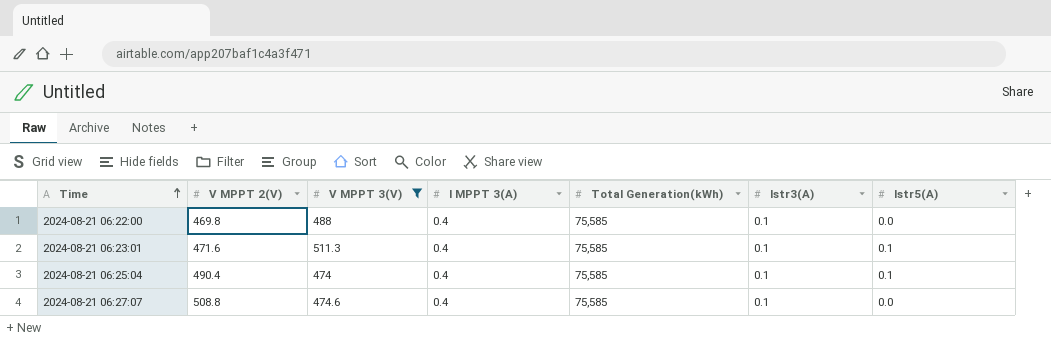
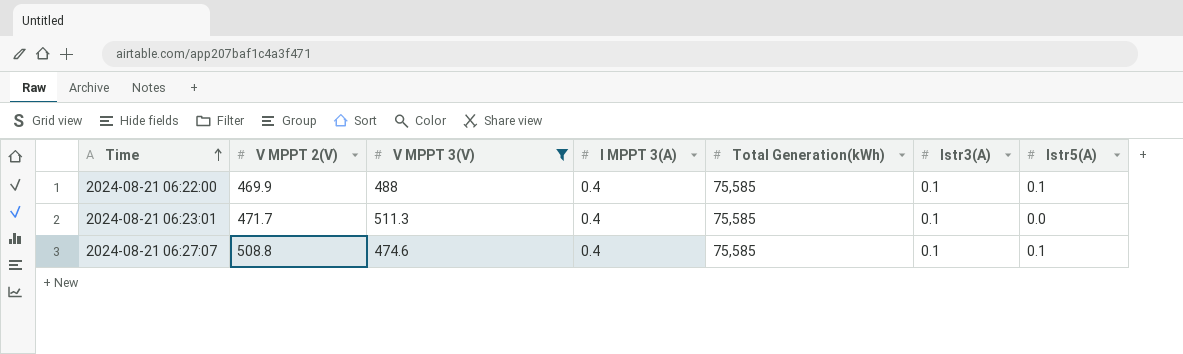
row 2024-08-21 06:25:04: 490.4 | 474 | 0.4 | 75,585 | 0.1 | 0.1 -> none
2024-08-21 06:22:00 | V MPPT 2(V): 469.8 -> 469.9
2024-08-21 06:22:00 | Istr5(A): 0.0 -> 0.1
2024-08-21 06:23:01 | V MPPT 2(V): 471.6 -> 471.7
2024-08-21 06:23:01 | Istr5(A): 0.1 -> 0.0
2024-08-21 06:27:07 | Istr5(A): 0.0 -> 0.1

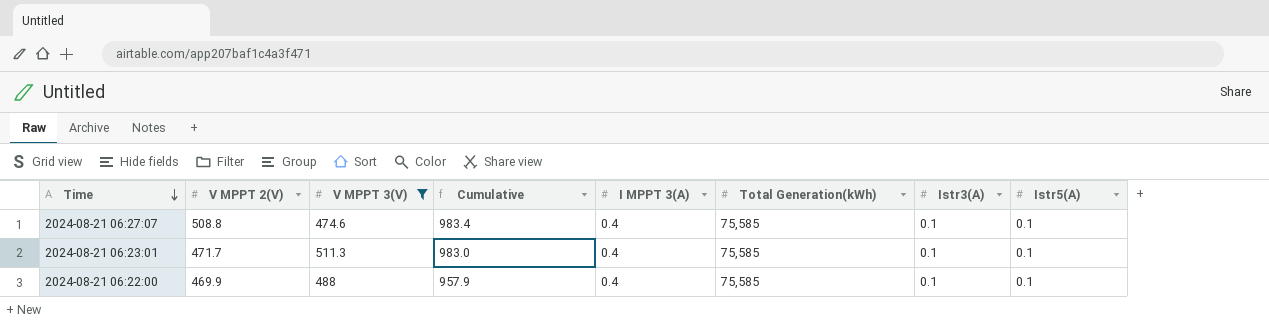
row order: Time ascending -> Time descending
column Cumulative | formula: none -> [V MPPT 2(V)] + [V MPPT 3(V)]
2024-08-21 06:23:01 | Istr5(A): 0.0 -> 0.1

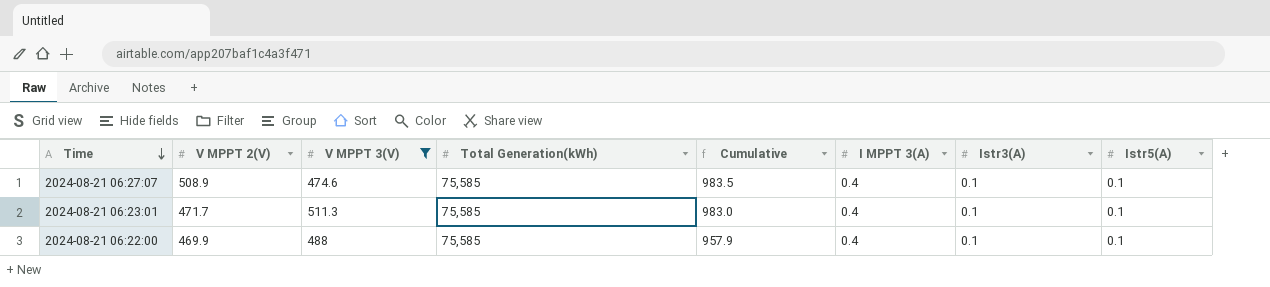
column Total Generation(kWh) | position: 6 -> 4
2024-08-21 06:27:07 | V MPPT 2(V): 508.8 -> 508.9
2024-08-21 06:27:07 | Cumulative: 983.4 -> 983.5

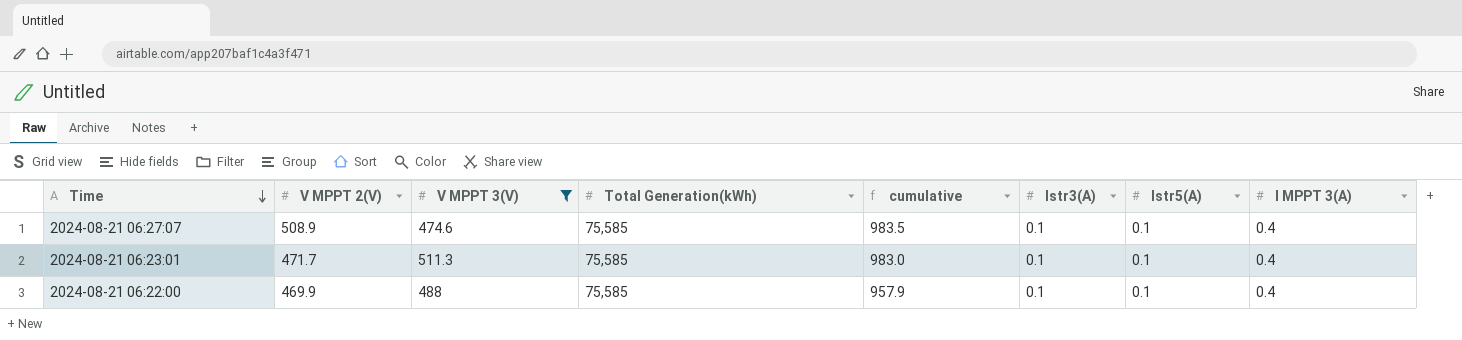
column name: Cumulative -> cumulative
column I MPPT 3(A) | position: 6 -> 8

